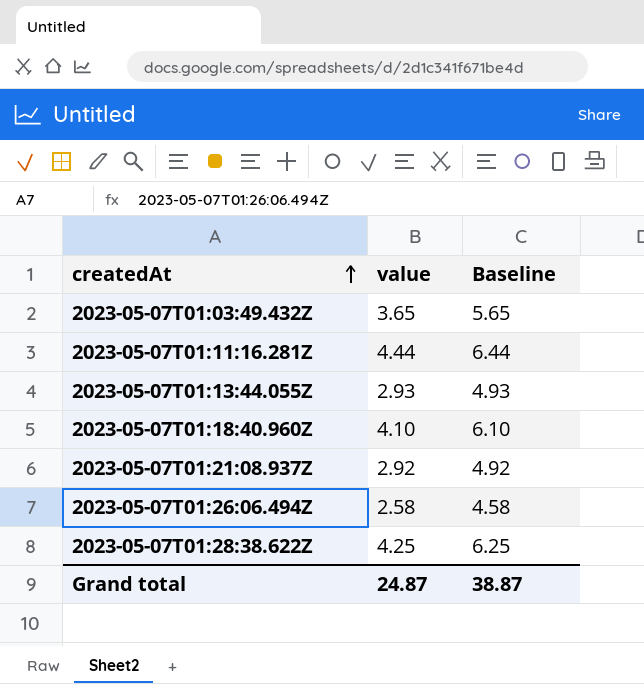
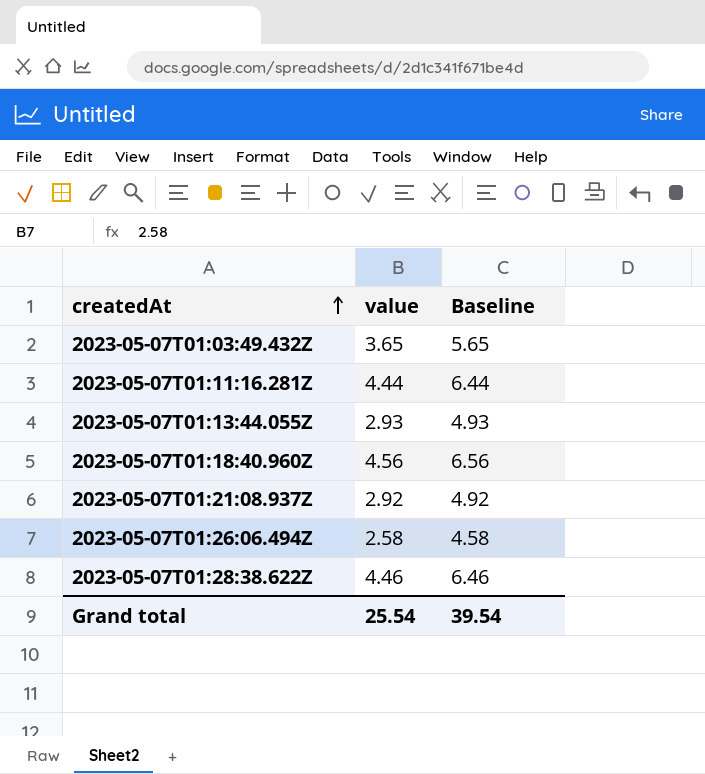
2023-05-07T01:18:40.960Z | value: 4.10 -> 4.56
2023-05-07T01:18:40.960Z | Baseline: 6.10 -> 6.56
2023-05-07T01:28:38.622Z | value: 4.25 -> 4.46
2023-05-07T01:28:38.622Z | Baseline: 6.25 -> 6.46
Grand total | value: 24.87 -> 25.54
Grand total | Baseline: 38.87 -> 39.54

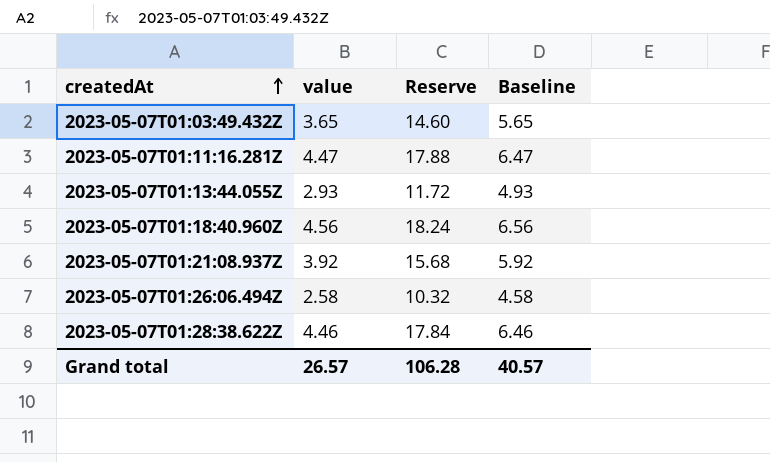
column Reserve | formula: none -> [value] * 4
2023-05-07T01:11:16.281Z | value: 4.44 -> 4.47
2023-05-07T01:11:16.281Z | Baseline: 6.44 -> 6.47
2023-05-07T01:21:08.937Z | value: 2.92 -> 3.92
2023-05-07T01:21:08.937Z | Baseline: 4.92 -> 5.92
Grand total | value: 25.54 -> 26.57
Grand total | Baseline: 39.54 -> 40.57

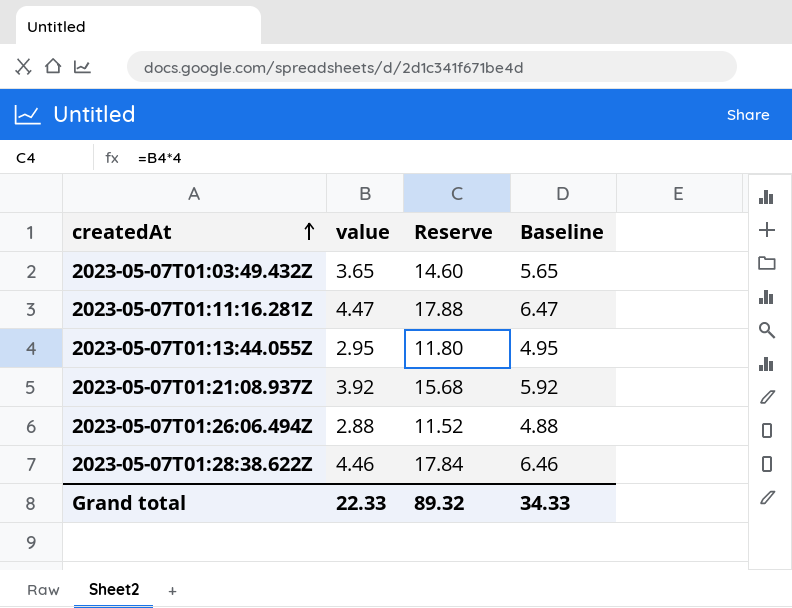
row 2023-05-07T01:18:40.960Z: 4.56 | 18.24 | 6.56 -> none
2023-05-07T01:13:44.055Z | value: 2.93 -> 2.95
2023-05-07T01:13:44.055Z | Reserve: 11.72 -> 11.80
2023-05-07T01:13:44.055Z | Baseline: 4.93 -> 4.95
2023-05-07T01:26:06.494Z | value: 2.58 -> 2.88
2023-05-07T01:26:06.494Z | Reserve: 10.32 -> 11.52
2023-05-07T01:26:06.494Z | Baseline: 4.58 -> 4.88
Grand total | value: 26.57 -> 22.33
Grand total | Reserve: 106.28 -> 89.32
Grand total | Baseline: 40.57 -> 34.33

